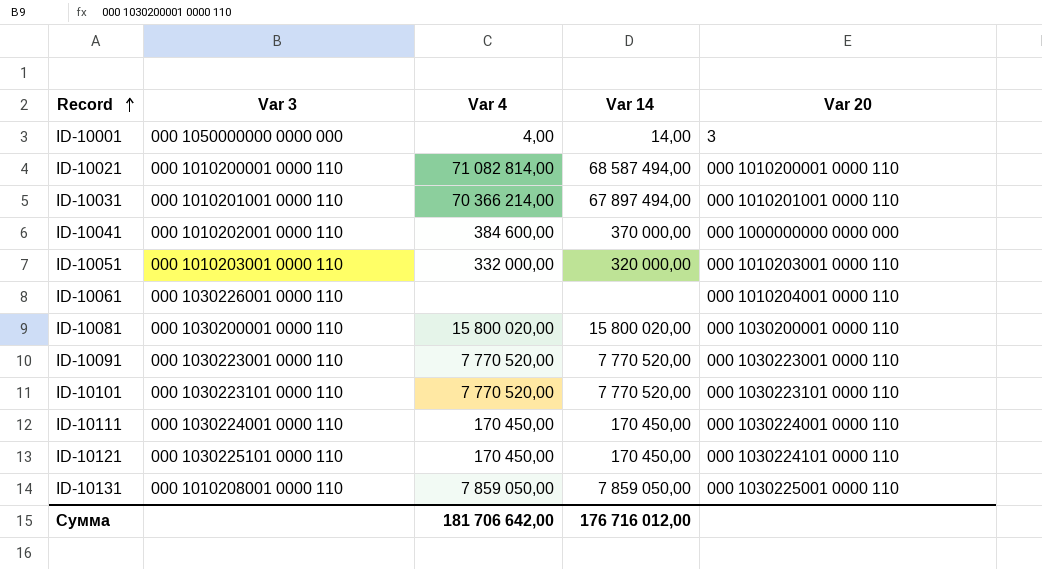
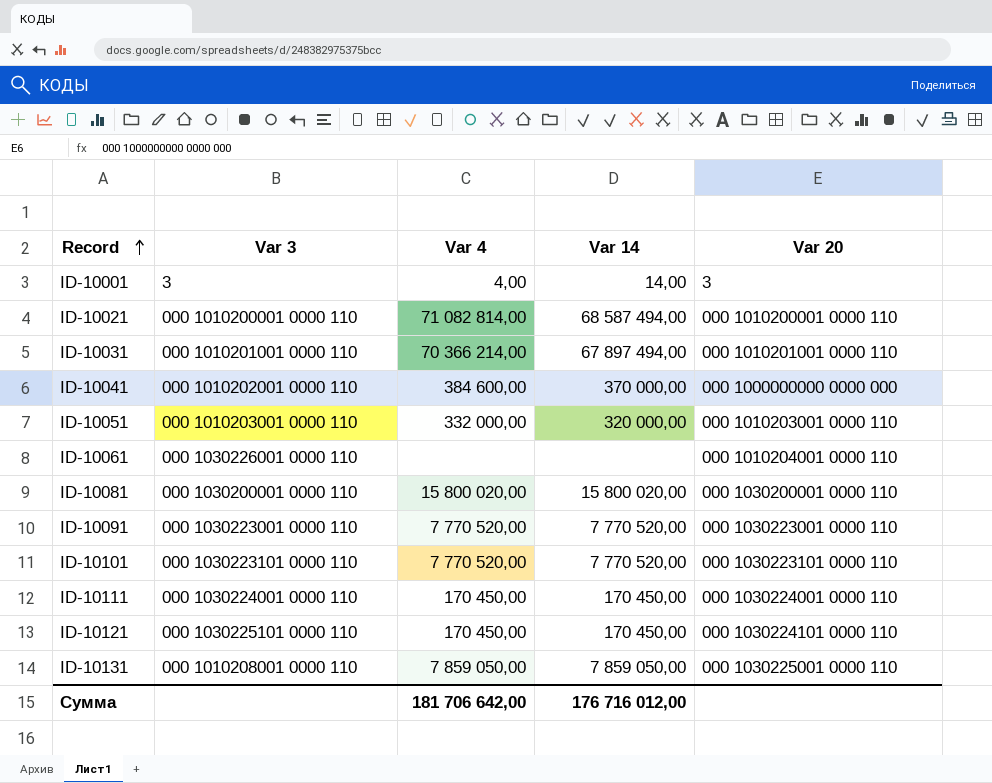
ID-10001 | Var 3: 000 1050000000 0000 000 -> 3

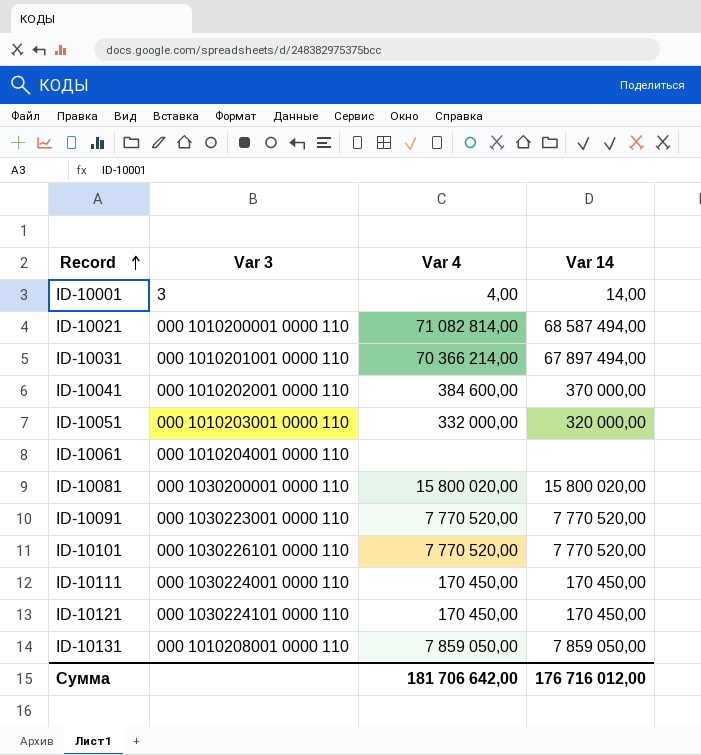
column Var 20 | position: 5 -> none
ID-10061 | Var 3: 000 1030226001 0000 110 -> 000 1010204001 0000 110
ID-10101 | Var 3: 000 1030223101 0000 110 -> 000 1030226101 0000 110
ID-10121 | Var 3: 000 1030225101 0000 110 -> 000 1030224101 0000 110

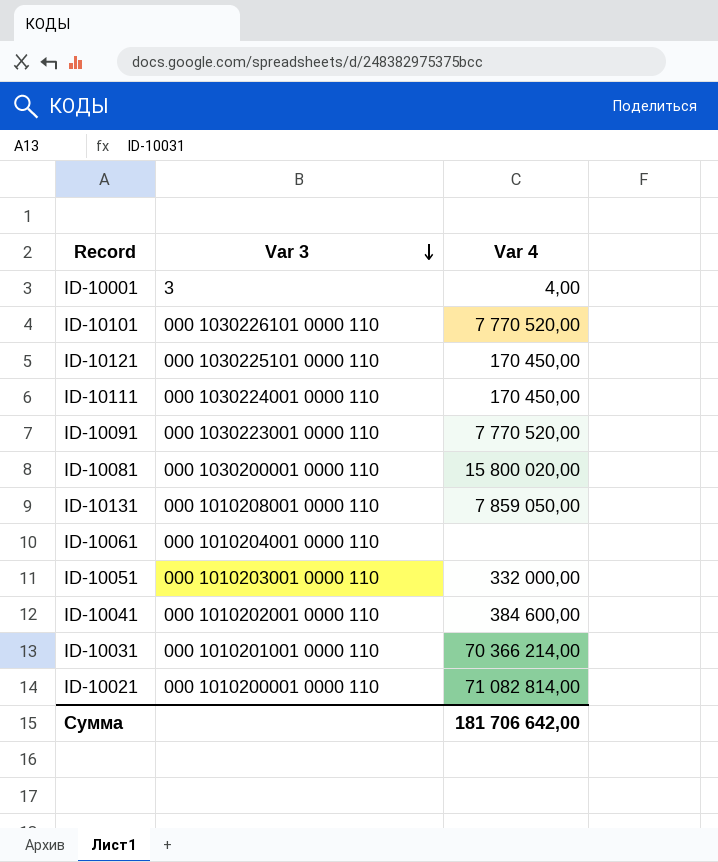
row order: Record ascending -> Var 3 descending
column Var 14 | position: 4 -> none
ID-10121 | Var 3: 000 1030224101 0000 110 -> 000 1030225101 0000 110

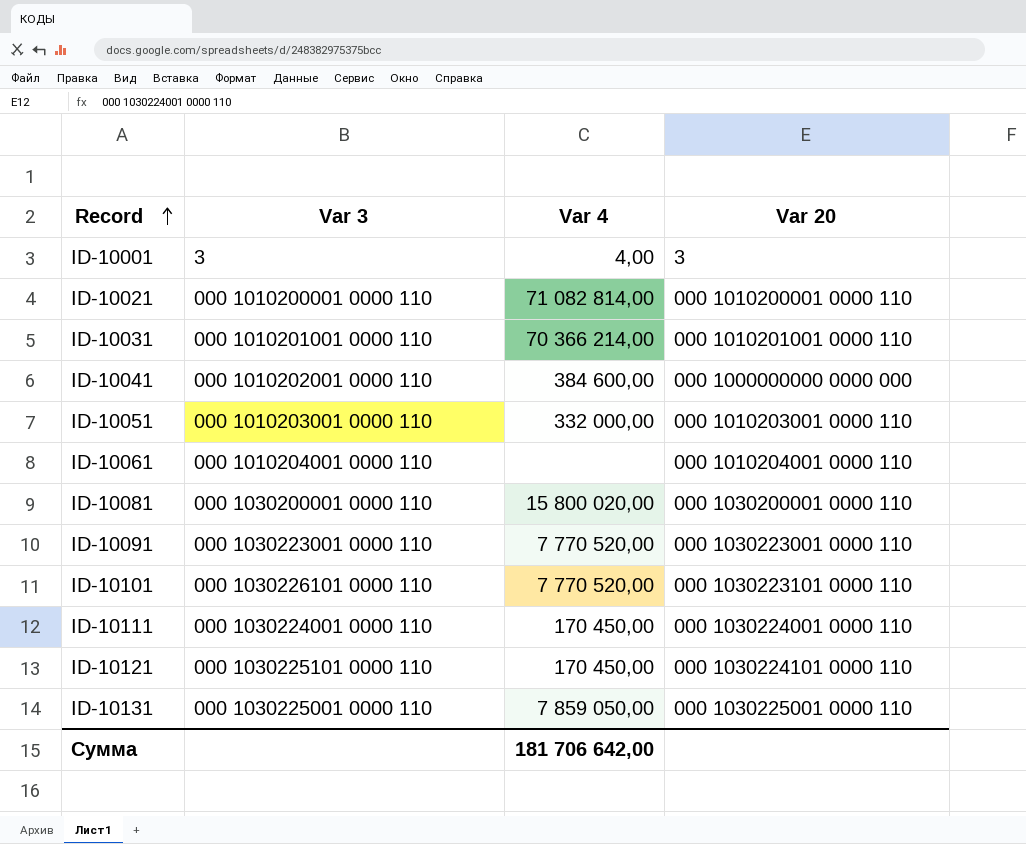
row order: Var 3 descending -> Record ascending
column Var 20 | position: none -> 4
ID-10131 | Var 3: 000 1010208001 0000 110 -> 000 1030225001 0000 110

